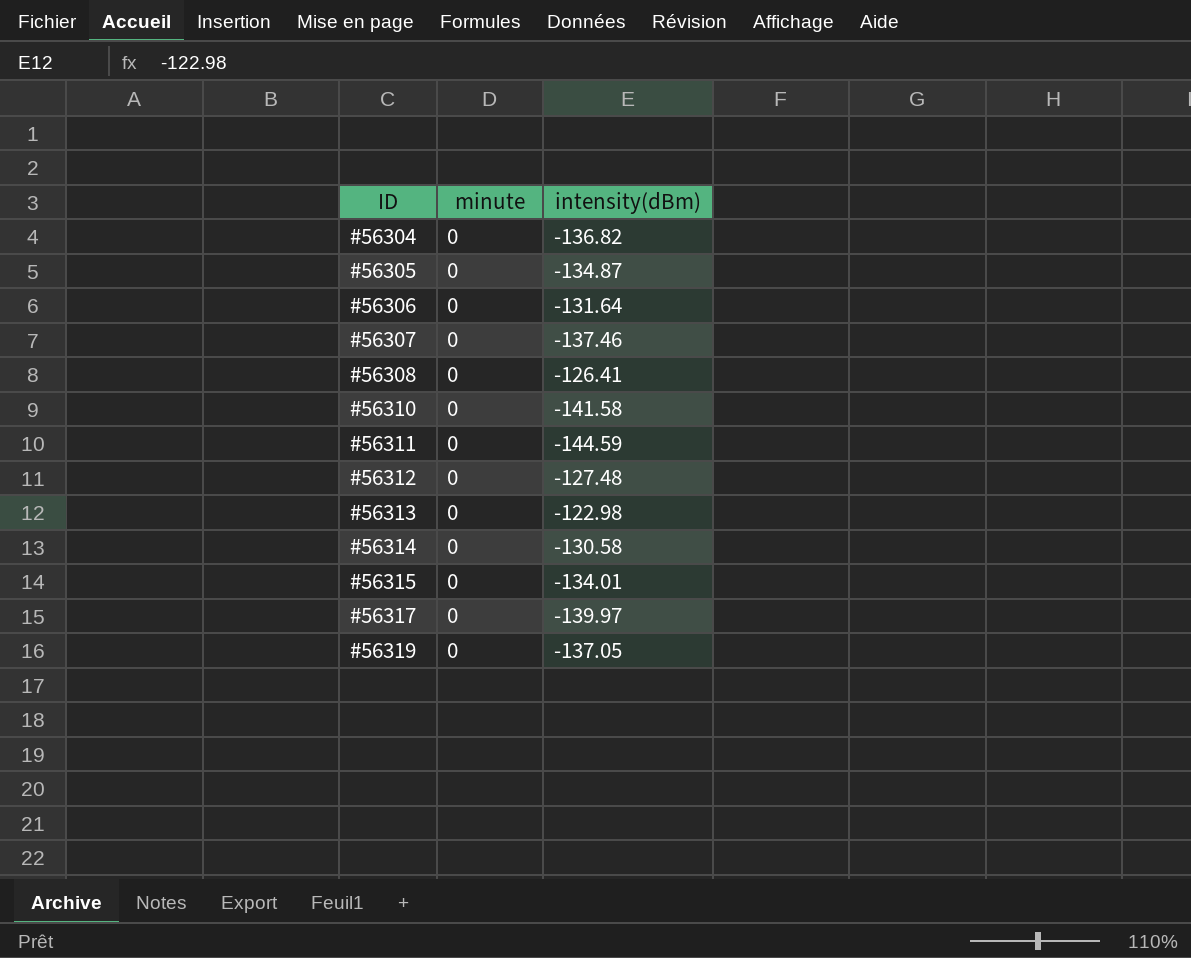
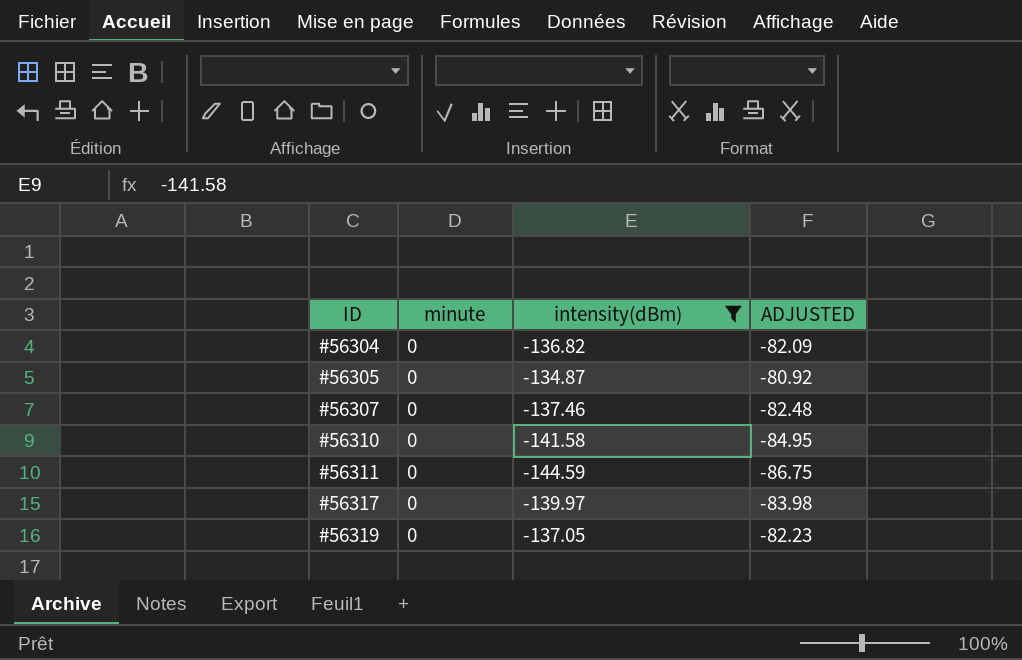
filter: none -> intensity(dBm) <= -134.87
column ADJUSTED | formula: none -> [intensity(dBm)] * 0.6

